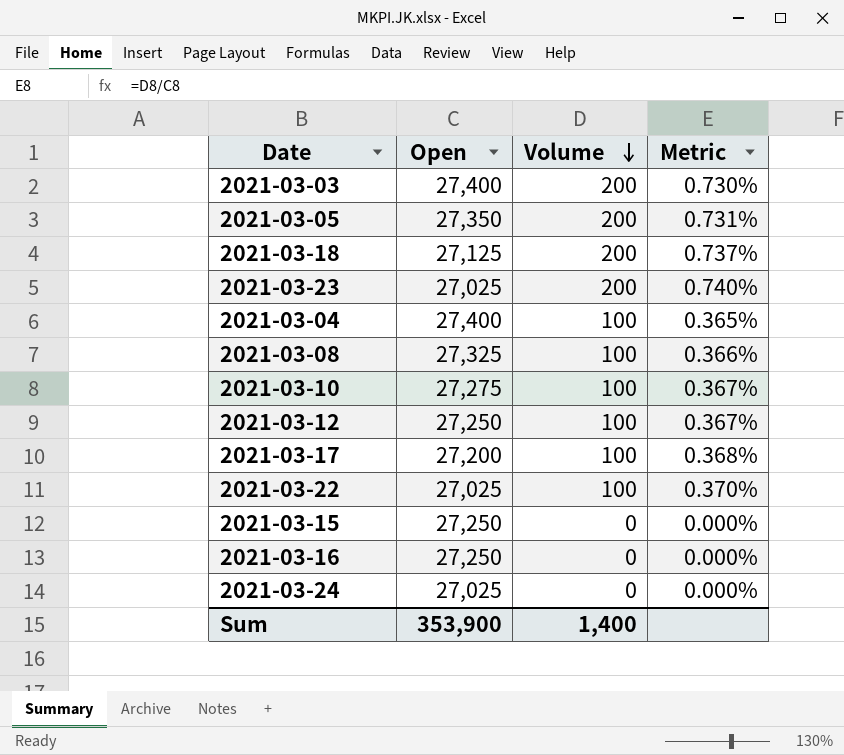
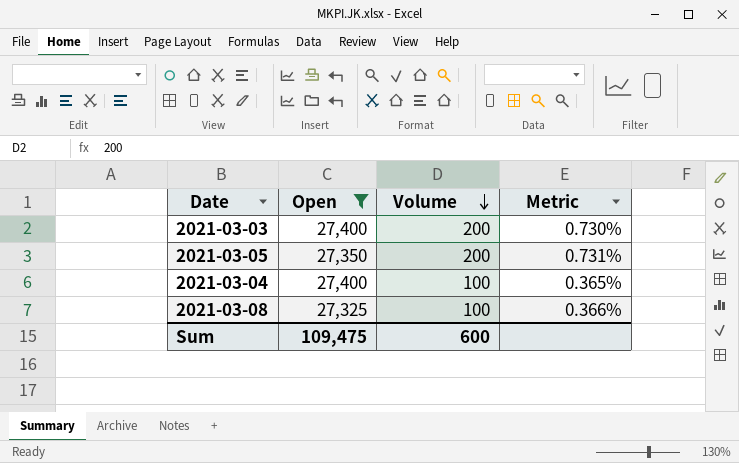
filter: none -> Open >= 27,325
Sum | Open: 353,900 -> 109,475
Sum | Volume: 1,400 -> 600

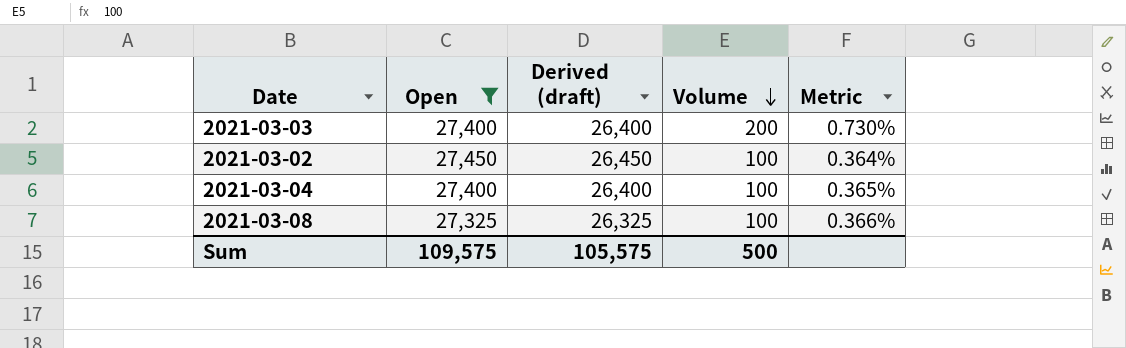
column Derived (draft) | formula: none -> [Open] - 1000
row 2021-03-05: 27,350 | 200 | 0.731% -> none
row 2021-03-02: none -> 27,450 | 26,450 | 100 | 0.364%
Sum | Open: 109,475 -> 109,575
Sum | Volume: 600 -> 500

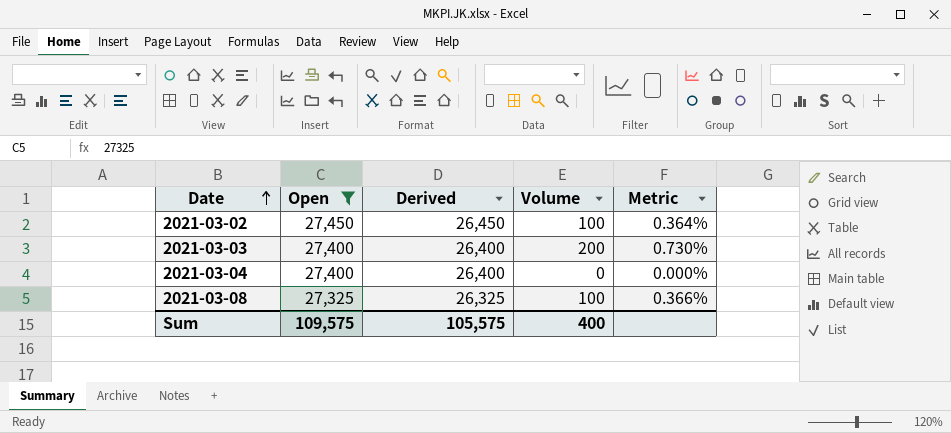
row order: Volume descending -> Date ascending
column name: Derived (draft) -> Derived
2021-03-04 | Volume: 100 -> 0
2021-03-04 | Metric: 0.365% -> 0.000%
Sum | Volume: 500 -> 400

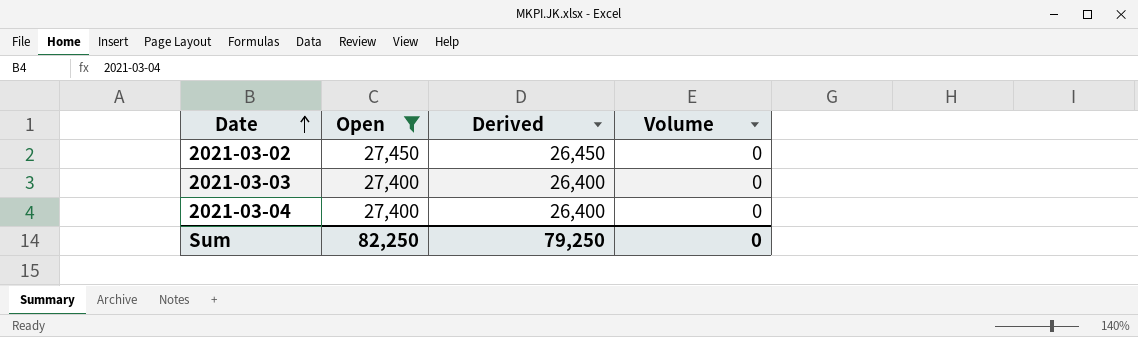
column Metric | formula: [Volume] / [Open] -> none
row 2021-03-08: 27,325 | 26,325 | 100 | 0.366% -> none
2021-03-02 | Volume: 100 -> 0
2021-03-03 | Volume: 200 -> 0
Sum | Open: 109,575 -> 82,250
Sum | Derived: 105,575 -> 79,250
Sum | Volume: 400 -> 0

